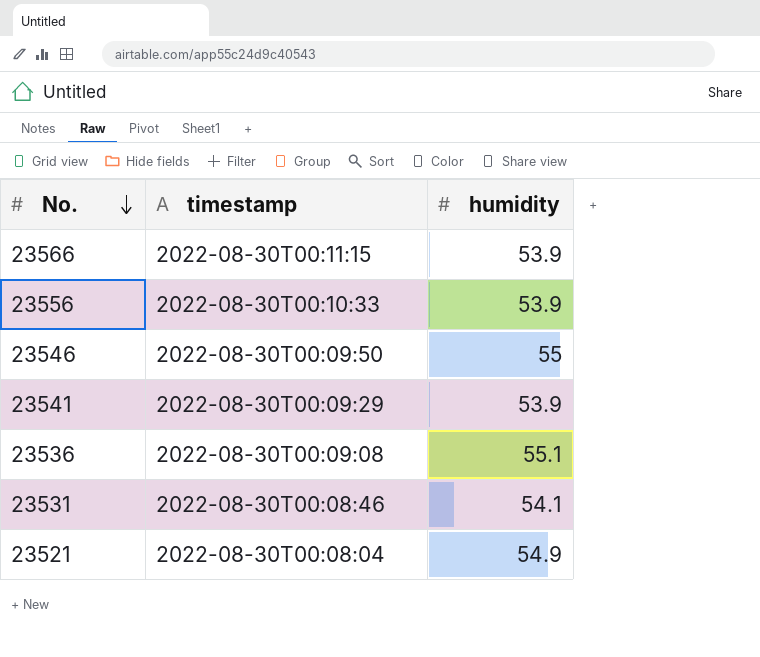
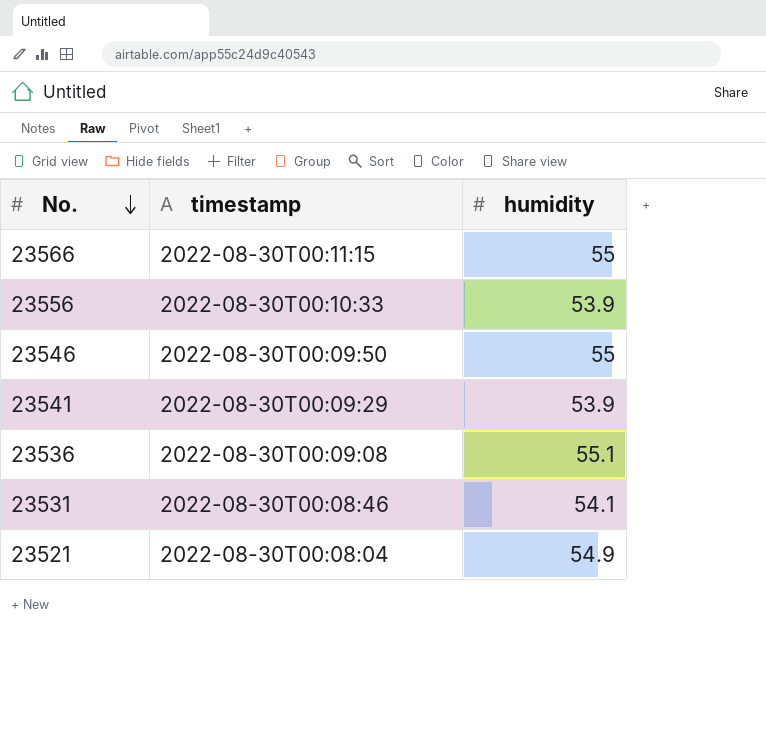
23566 | humidity: 53.9 -> 55

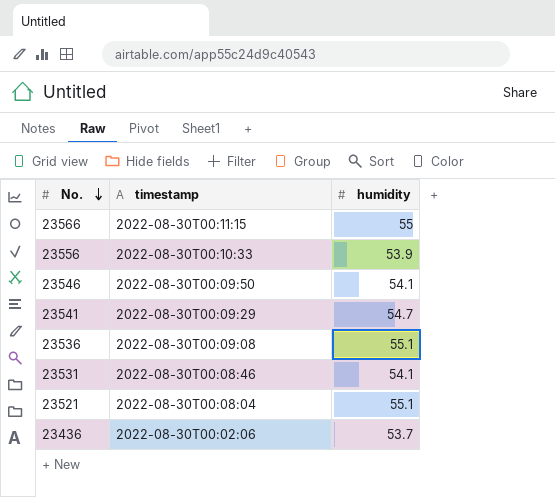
23546 | humidity: 55 -> 54.1
23541 | humidity: 53.9 -> 54.7
23521 | humidity: 54.9 -> 55.1
row 23436: none -> 2022-08-30T00:02:06 | 53.7

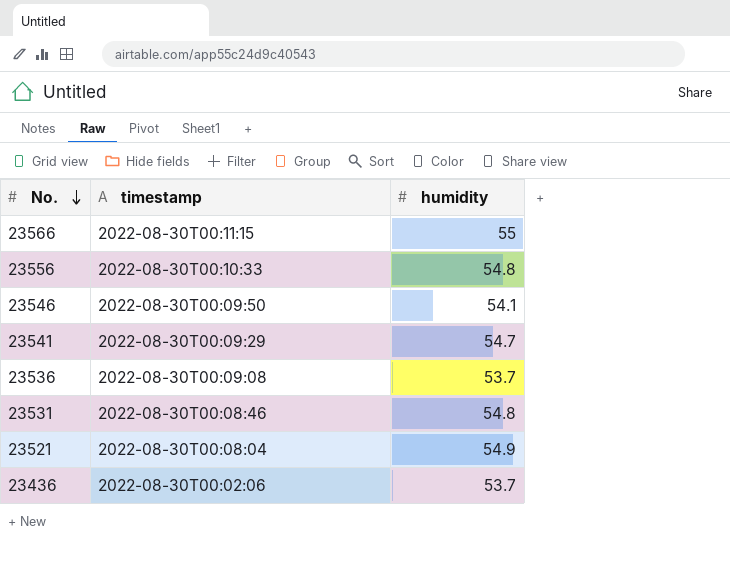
23556 | humidity: 53.9 -> 54.8
23536 | humidity: 55.1 -> 53.7
23531 | humidity: 54.1 -> 54.8
23521 | humidity: 55.1 -> 54.9

